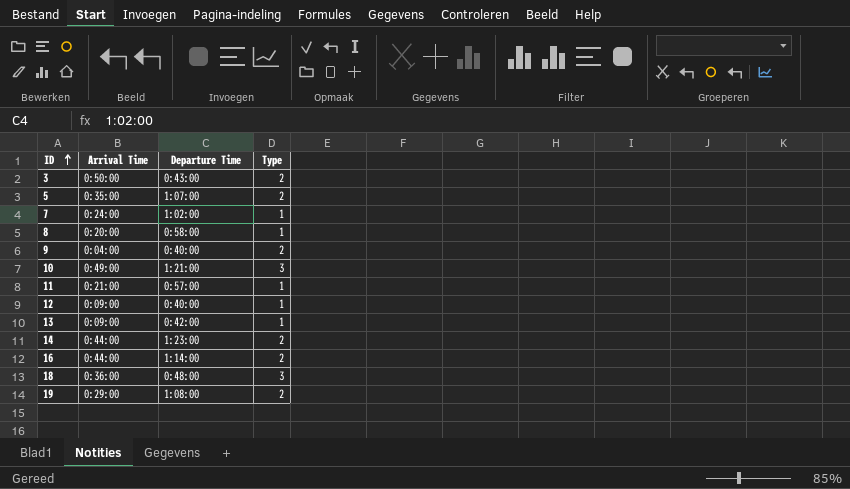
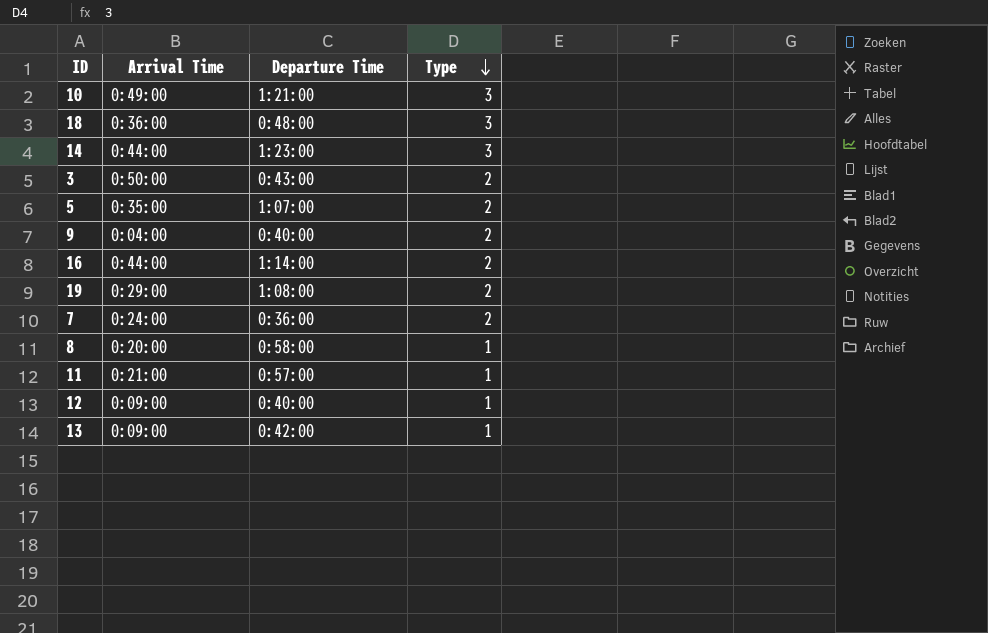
row order: ID ascending -> Type descending
14 | Type: 2 -> 3
7 | Departure Time: 1:02:00 -> 0:36:00
7 | Type: 1 -> 2

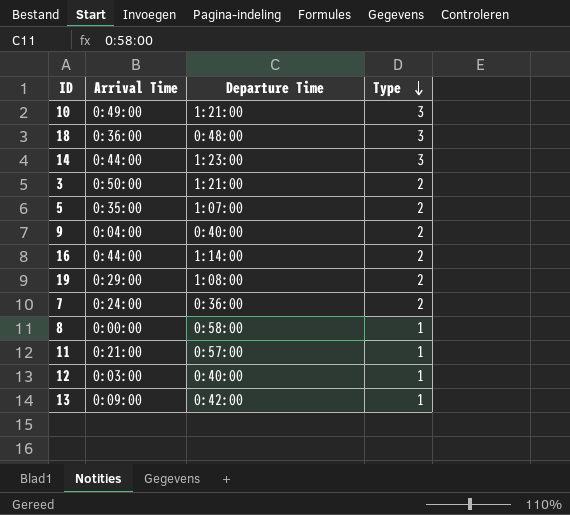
3 | Departure Time: 0:43:00 -> 1:21:00
8 | Arrival Time: 0:20:00 -> 0:00:00
12 | Arrival Time: 0:09:00 -> 0:03:00

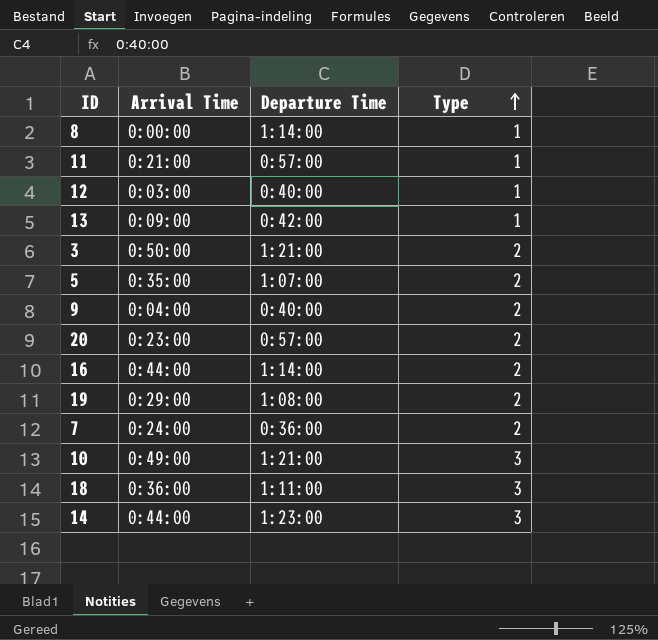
row order: Type descending -> Type ascending
8 | Departure Time: 0:58:00 -> 1:14:00
row 20: none -> 0:23:00 | 0:57:00 | 2
18 | Departure Time: 0:48:00 -> 1:11:00

